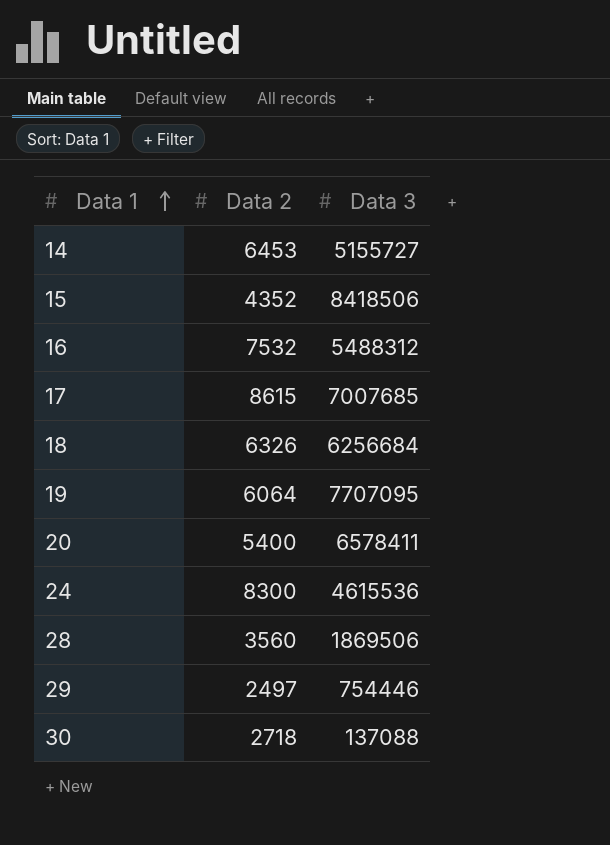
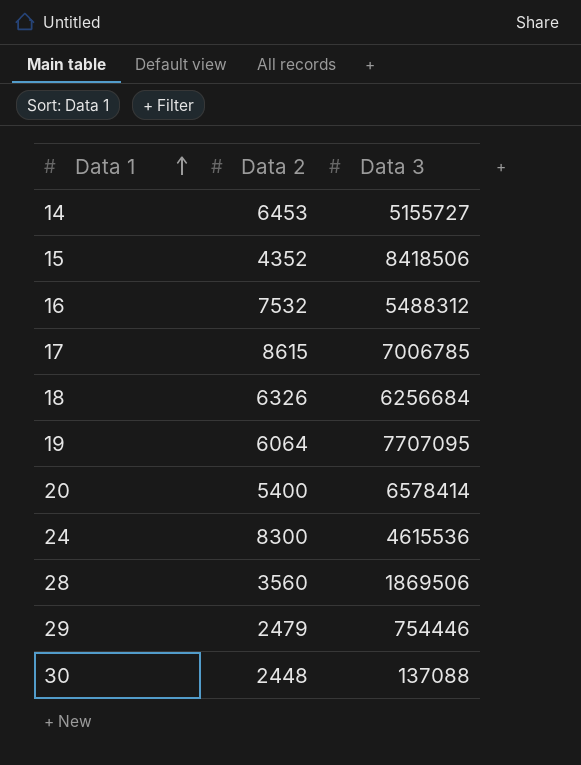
17 | Data 3: 7007685 -> 7006785
20 | Data 3: 6578411 -> 6578414
29 | Data 2: 2497 -> 2479
30 | Data 2: 2718 -> 2448

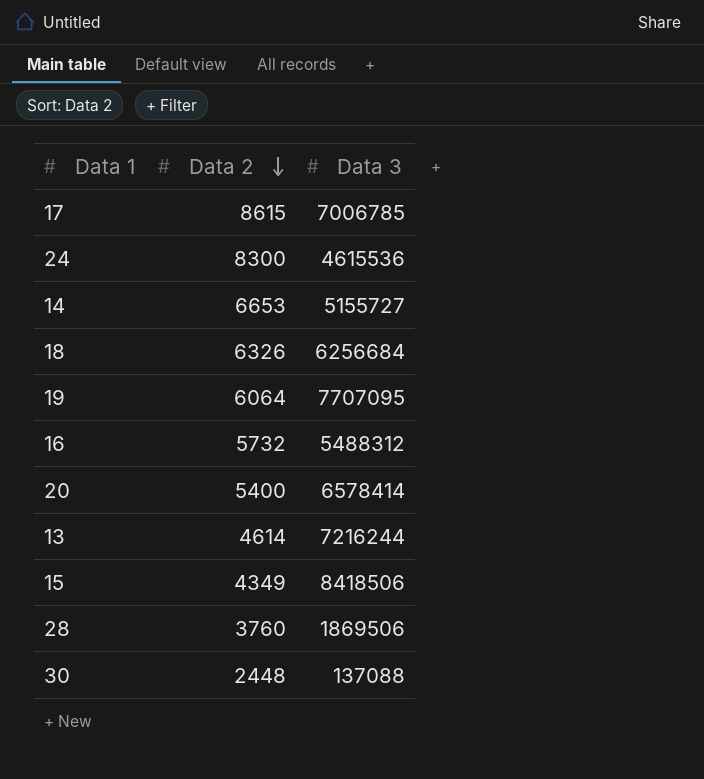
row order: Data 1 ascending -> Data 2 descending
row 29: 2479 | 754446 -> none
14 | Data 2: 6453 -> 6653
16 | Data 2: 7532 -> 5732
row 13: none -> 4614 | 7216244
15 | Data 2: 4352 -> 4349
28 | Data 2: 3560 -> 3760

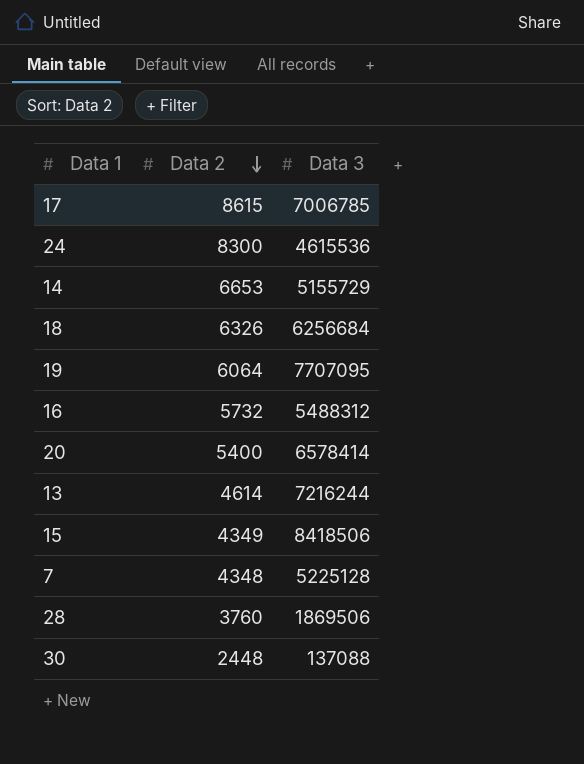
14 | Data 3: 5155727 -> 5155729
row 7: none -> 4348 | 5225128

